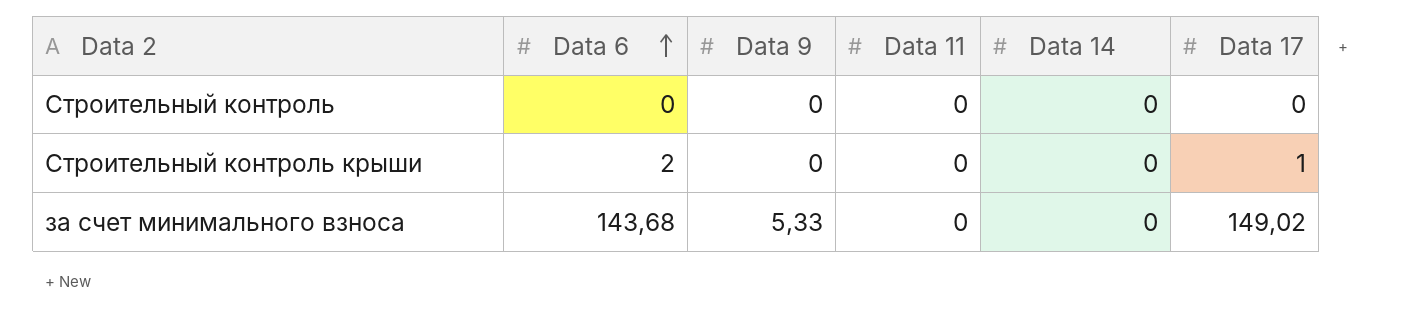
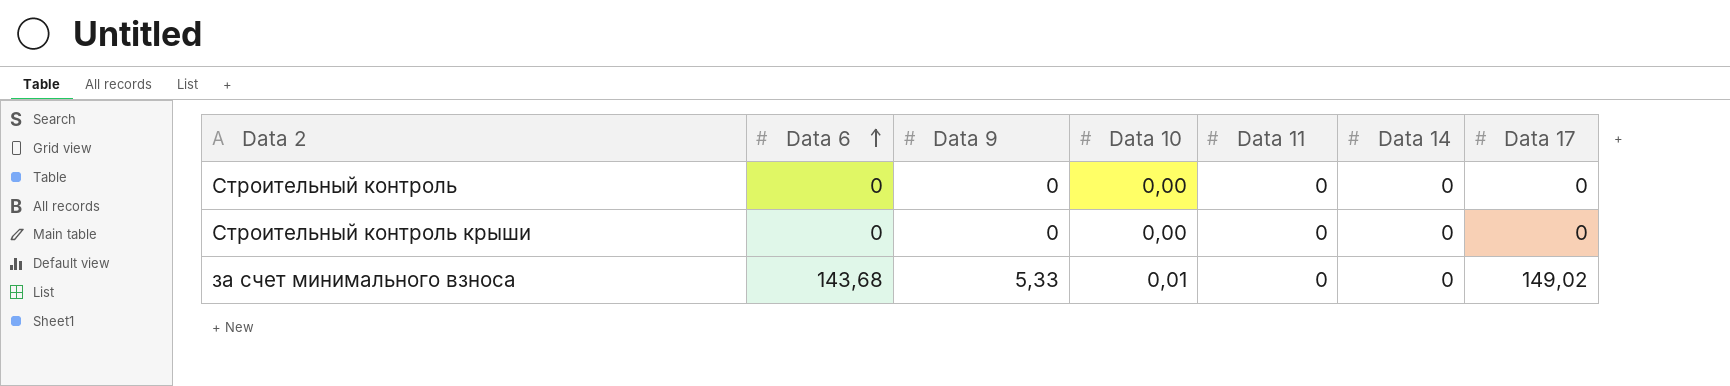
column Data 10 | position: none -> 4
Строительный контроль крыши | Data 6: 2 -> 0
Строительный контроль крыши | Data 17: 1 -> 0

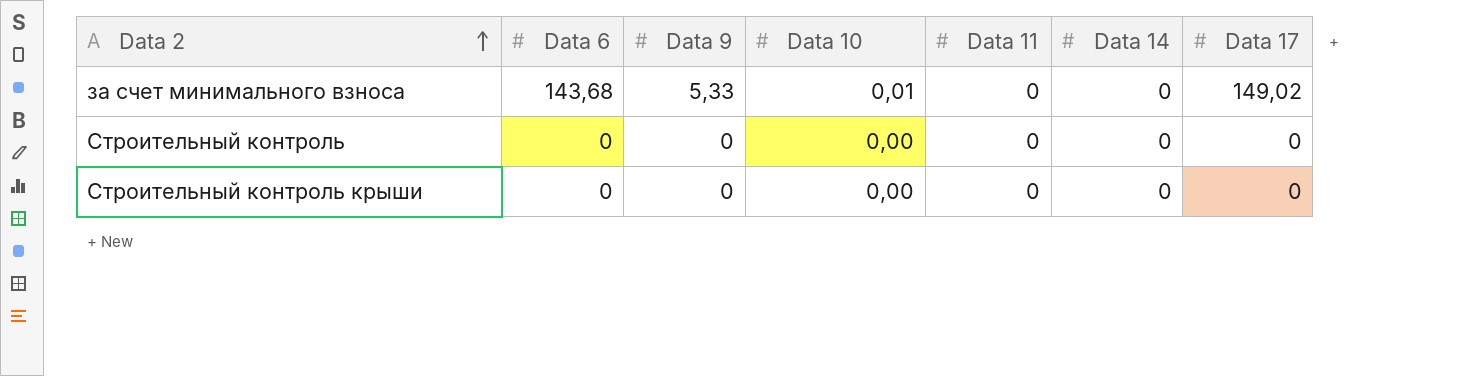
row order: Data 6 ascending -> Data 2 ascending

